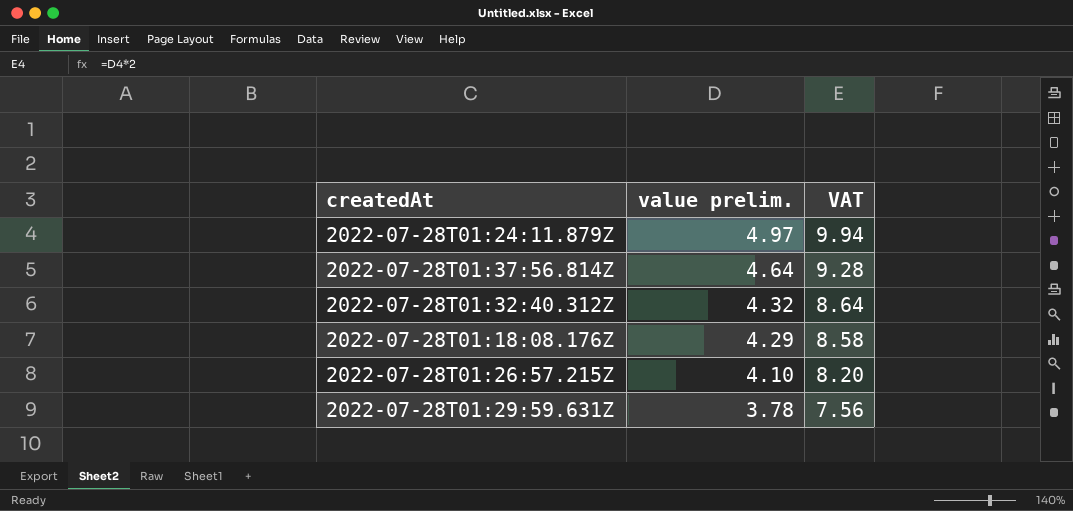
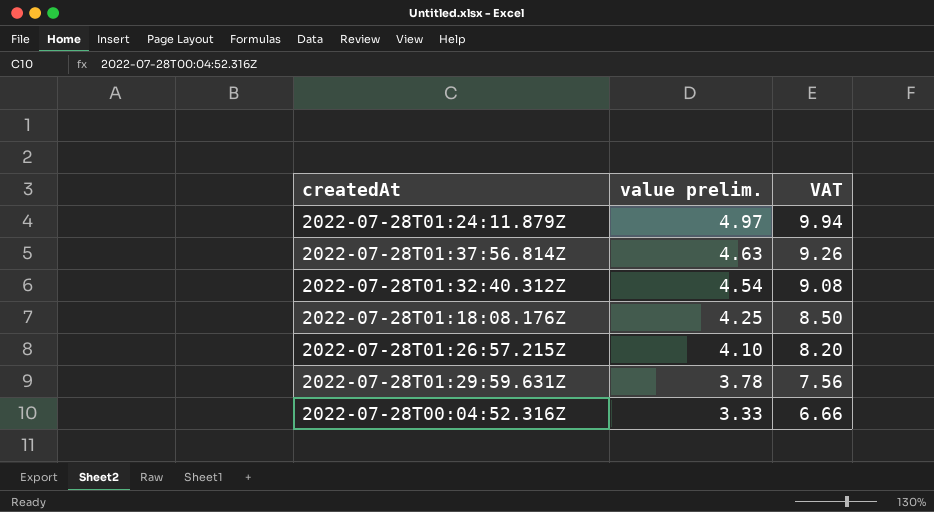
2022-07-28T01:37:56.814Z | value prelim.: 4.64 -> 4.63
2022-07-28T01:37:56.814Z | VAT: 9.28 -> 9.26
2022-07-28T01:32:40.312Z | value prelim.: 4.32 -> 4.54
2022-07-28T01:32:40.312Z | VAT: 8.64 -> 9.08
2022-07-28T01:18:08.176Z | value prelim.: 4.29 -> 4.25
2022-07-28T01:18:08.176Z | VAT: 8.58 -> 8.50
row 2022-07-28T00:04:52.316Z: none -> 3.33 | 6.66

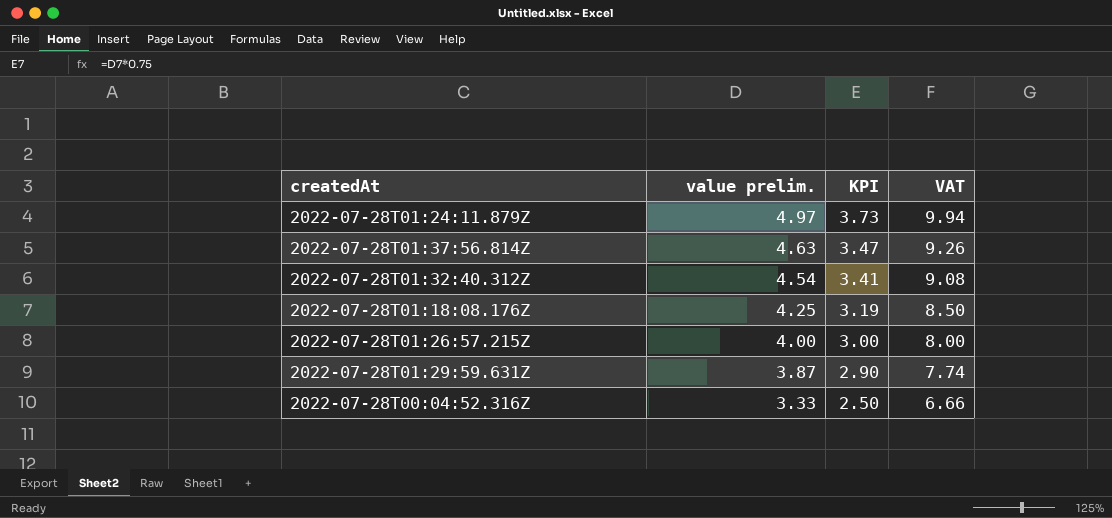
column KPI | formula: none -> [value prelim.] * 0.75
2022-07-28T01:26:57.215Z | value prelim.: 4.10 -> 4.00
2022-07-28T01:26:57.215Z | VAT: 8.20 -> 8.00
2022-07-28T01:29:59.631Z | value prelim.: 3.78 -> 3.87
2022-07-28T01:29:59.631Z | VAT: 7.56 -> 7.74

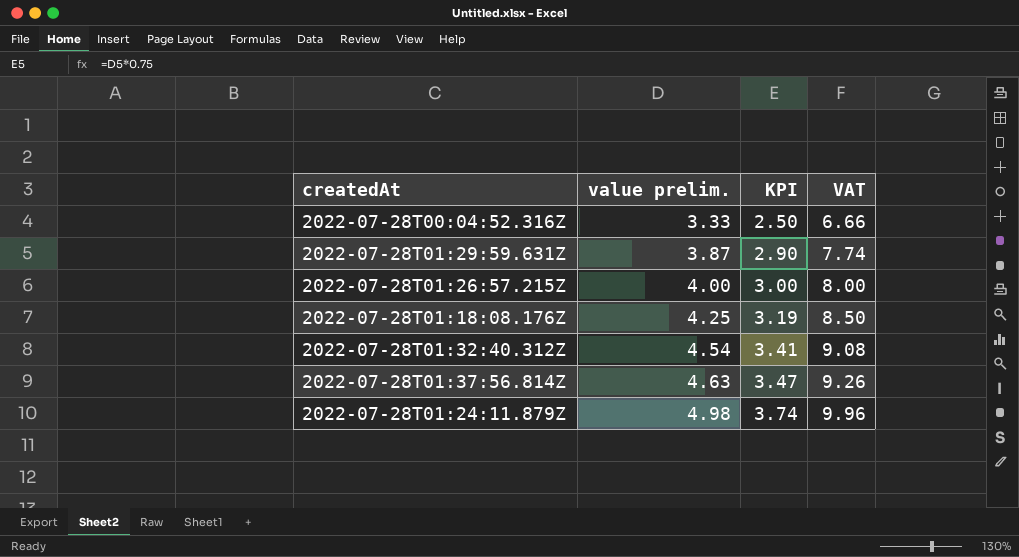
row order: value prelim. descending -> value prelim. ascending
2022-07-28T01:24:11.879Z | value prelim.: 4.97 -> 4.98
2022-07-28T01:24:11.879Z | KPI: 3.73 -> 3.74
2022-07-28T01:24:11.879Z | VAT: 9.94 -> 9.96

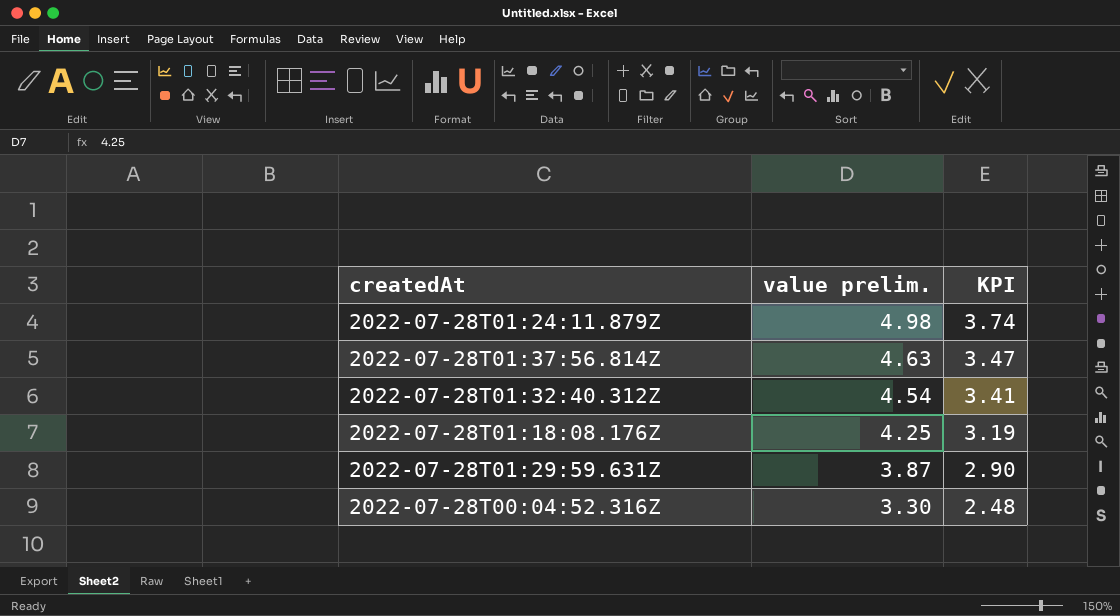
row order: value prelim. ascending -> value prelim. descending
column VAT | formula: [value prelim.] * 2 -> none
row 2022-07-28T01:26:57.215Z: 4.00 | 3.00 | 8.00 -> none
2022-07-28T00:04:52.316Z | value prelim.: 3.33 -> 3.30
2022-07-28T00:04:52.316Z | KPI: 2.50 -> 2.48

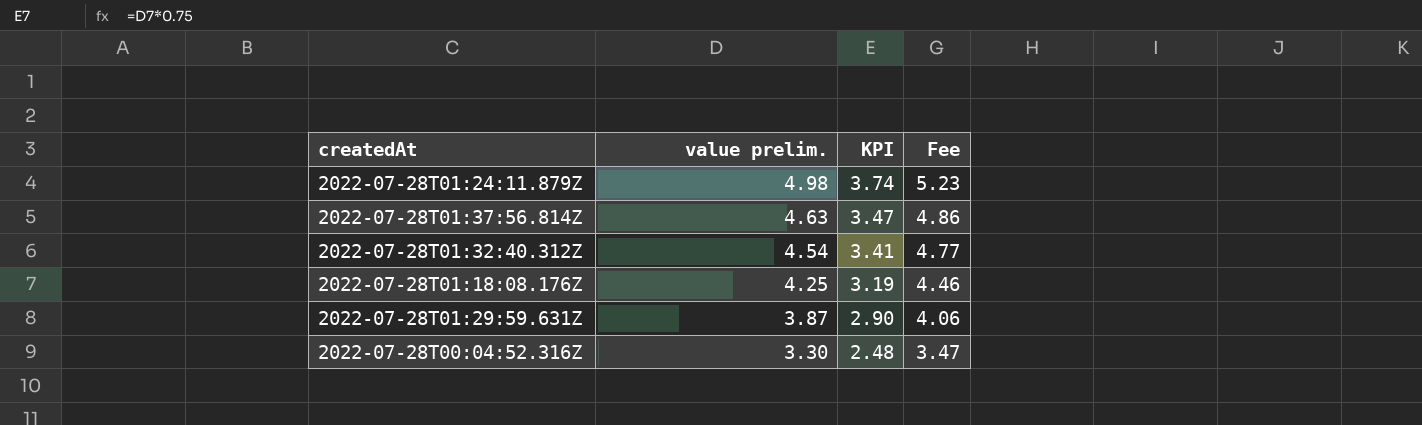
column Fee | formula: none -> [value prelim.] * 1.05

